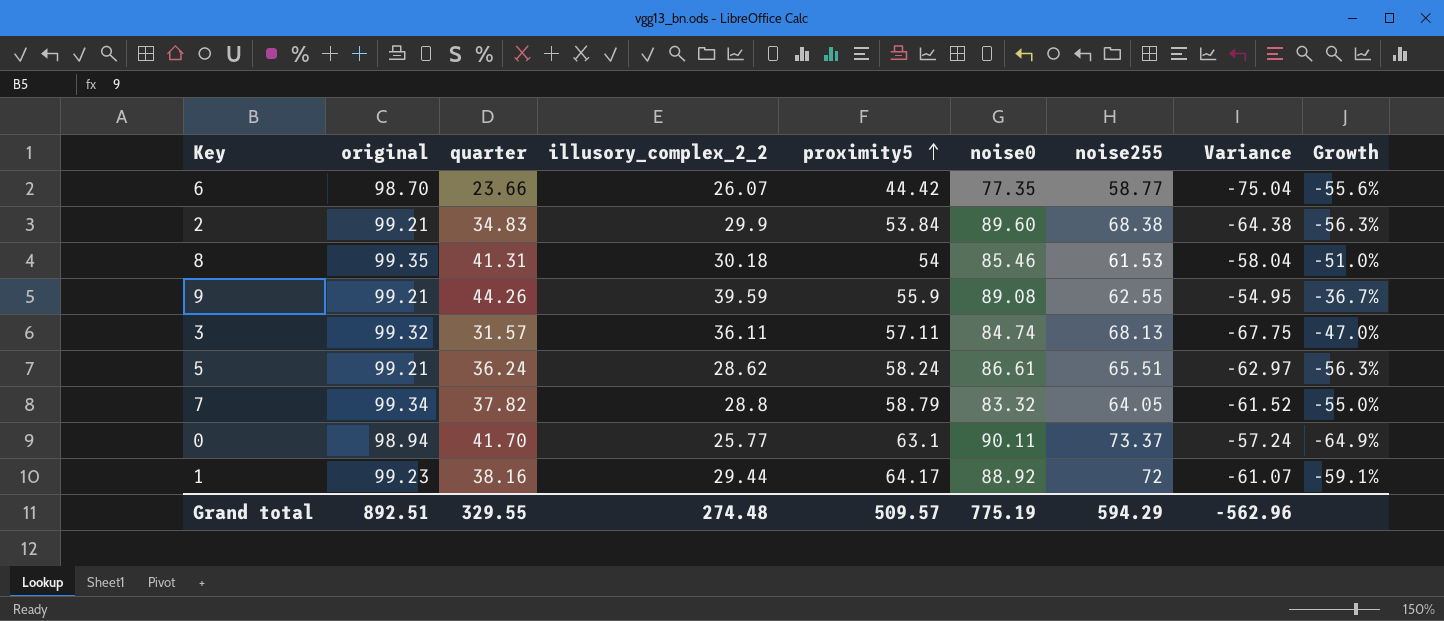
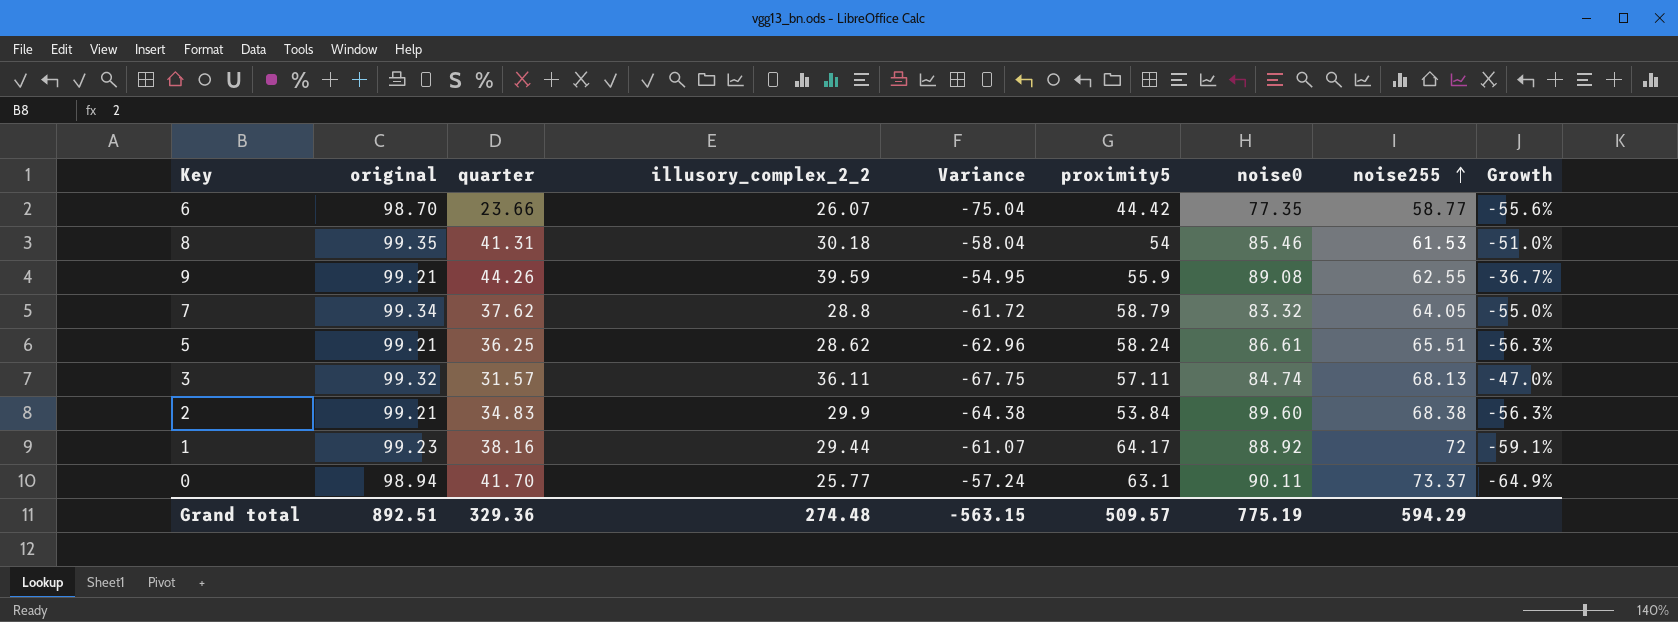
row order: proximity5 ascending -> noise255 ascending
column Variance | position: 8 -> 5
7 | quarter: 37.82 -> 37.62
7 | Variance: -61.52 -> -61.72
5 | quarter: 36.24 -> 36.25
5 | Variance: -62.97 -> -62.96
Grand total | quarter: 329.55 -> 329.36
Grand total | Variance: -562.96 -> -563.15

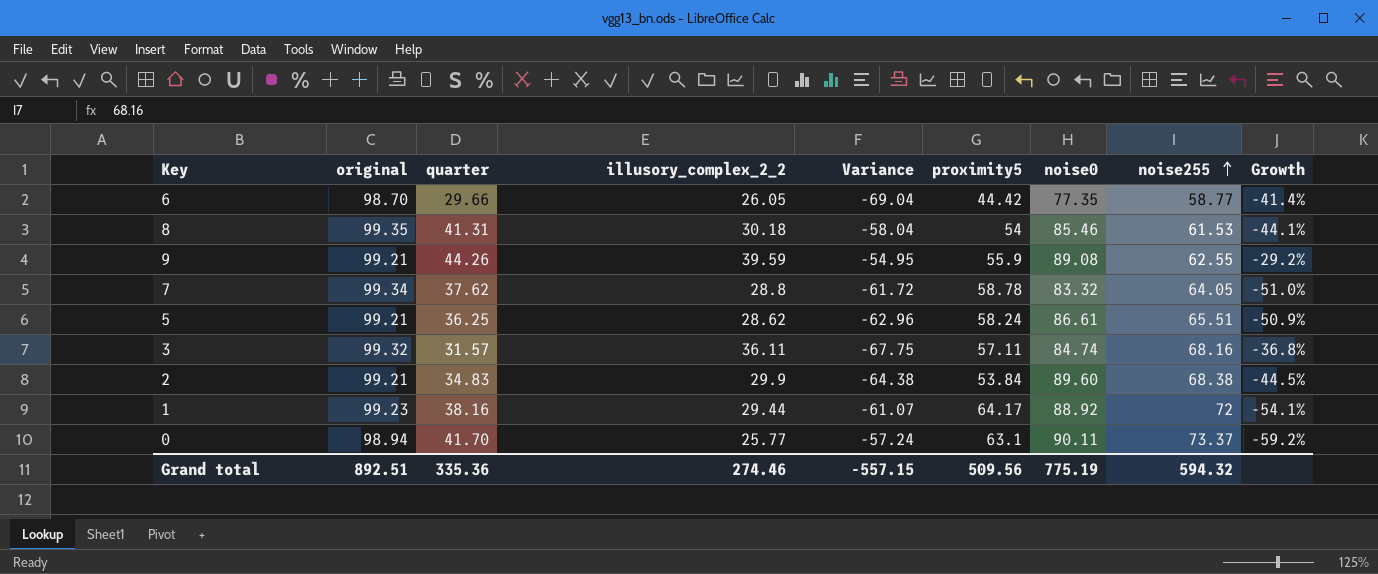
column Growth | formula: ([illusory_complex_2_2] - [noise255]) / [noise255] -> ([illusory_complex_2_2] - [proximity5]) / [proximity5]
6 | quarter: 23.66 -> 29.66
6 | illusory_complex_2_2: 26.07 -> 26.05
6 | Variance: -75.04 -> -69.04
7 | proximity5: 58.79 -> 58.78
3 | noise255: 68.13 -> 68.16
Grand total | quarter: 329.36 -> 335.36
Grand total | illusory_complex_2_2: 274.48 -> 274.46
Grand total | Variance: -563.15 -> -557.15
Grand total | proximity5: 509.57 -> 509.56
Grand total | noise255: 594.29 -> 594.32

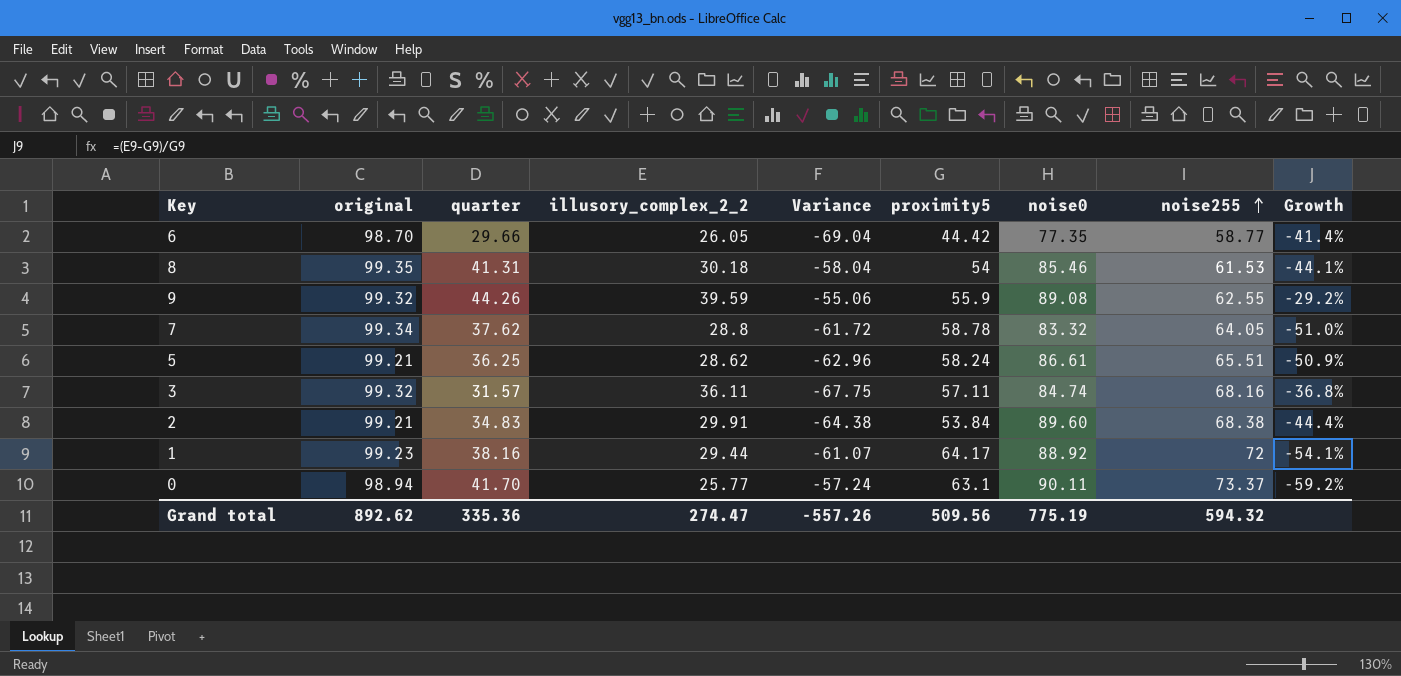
9 | original: 99.21 -> 99.32
9 | Variance: -54.95 -> -55.06
2 | illusory_complex_2_2: 29.9 -> 29.91
2 | Growth: -44.5% -> -44.4%
Grand total | original: 892.51 -> 892.62
Grand total | illusory_complex_2_2: 274.46 -> 274.47
Grand total | Variance: -557.15 -> -557.26

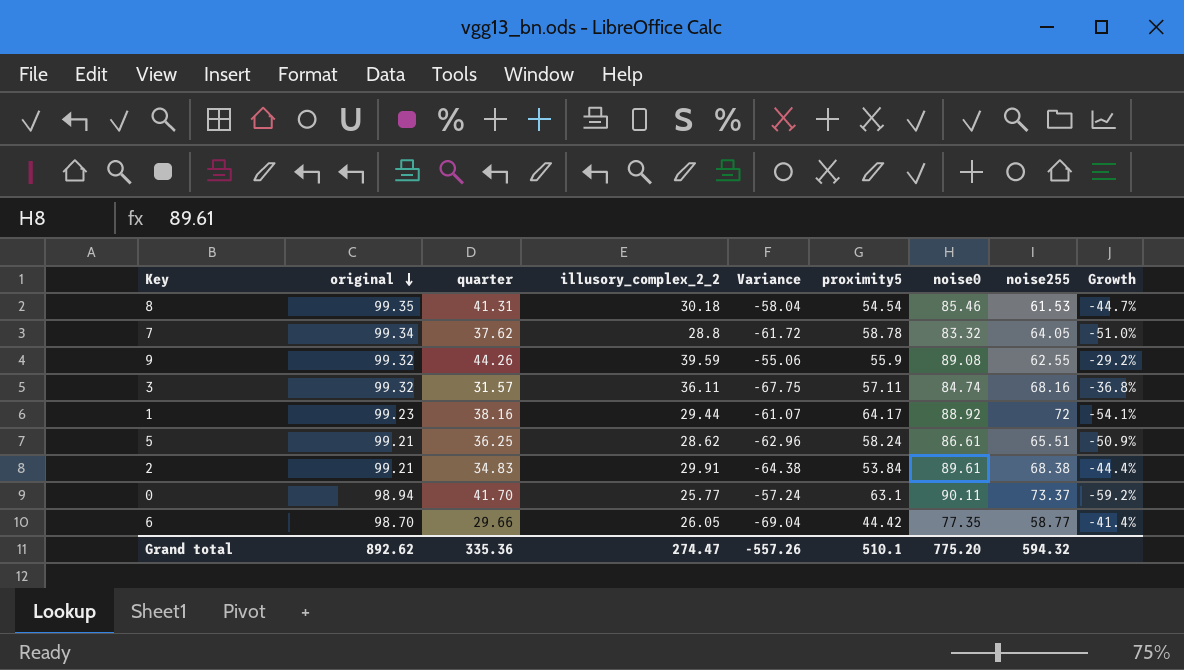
row order: noise255 ascending -> original descending
8 | proximity5: 54 -> 54.54
8 | Growth: -44.1% -> -44.7%
2 | noise0: 89.60 -> 89.61
Grand total | proximity5: 509.56 -> 510.1
Grand total | noise0: 775.19 -> 775.20

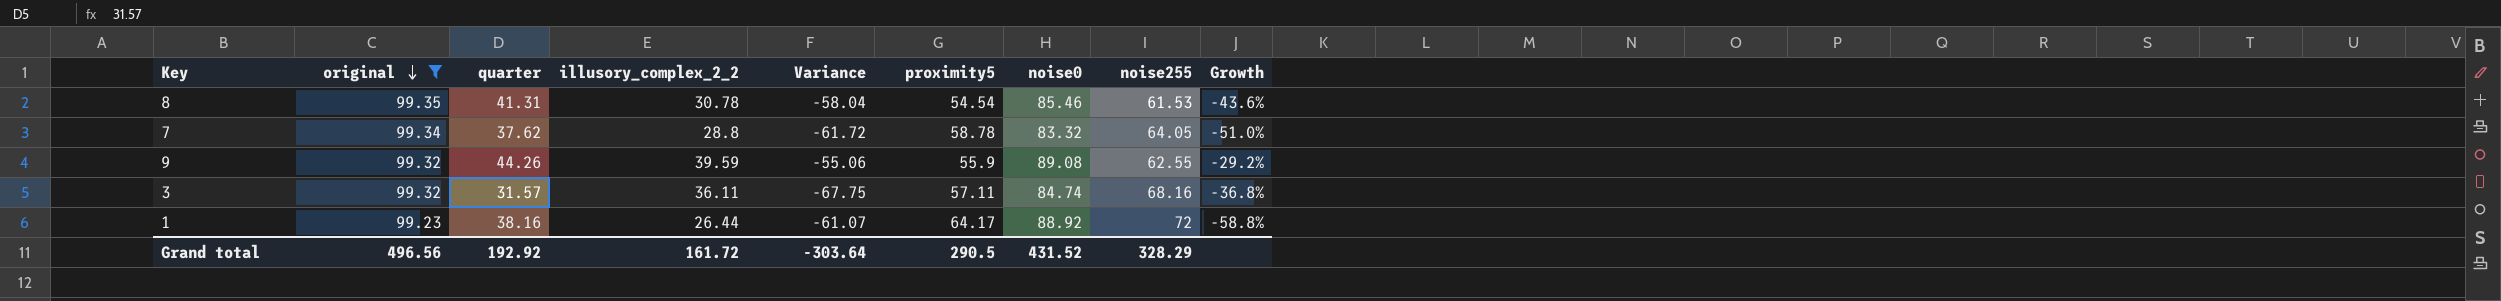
filter: none -> original >= 99.23
8 | illusory_complex_2_2: 30.18 -> 30.78
8 | Growth: -44.7% -> -43.6%
1 | illusory_complex_2_2: 29.44 -> 26.44
1 | Growth: -54.1% -> -58.8%
Grand total | original: 892.62 -> 496.56
Grand total | quarter: 335.36 -> 192.92
Grand total | illusory_complex_2_2: 274.47 -> 161.72
Grand total | Variance: -557.26 -> -303.64
Grand total | proximity5: 510.1 -> 290.5
Grand total | noise0: 775.20 -> 431.52
Grand total | noise255: 594.32 -> 328.29

